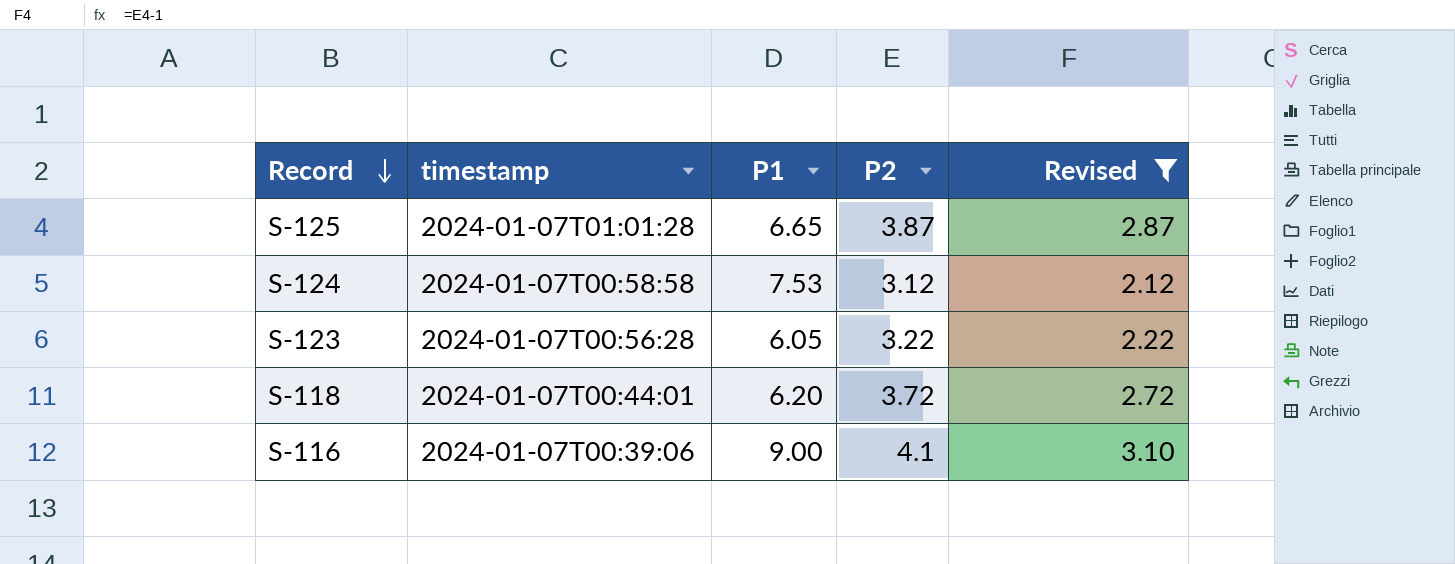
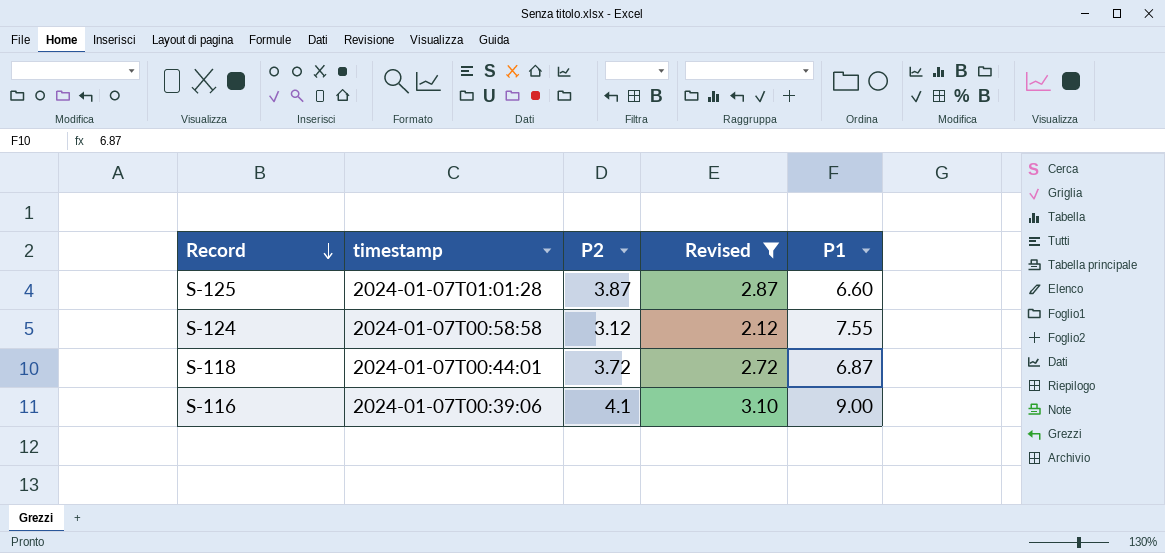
column P1 | position: 3 -> 5
row S-123: 2024-01-07T00:56:28 | 6.05 | 3.22 | 2.22 -> none
S-125 | P1: 6.65 -> 6.60
S-124 | P1: 7.53 -> 7.55
S-118 | P1: 6.20 -> 6.87

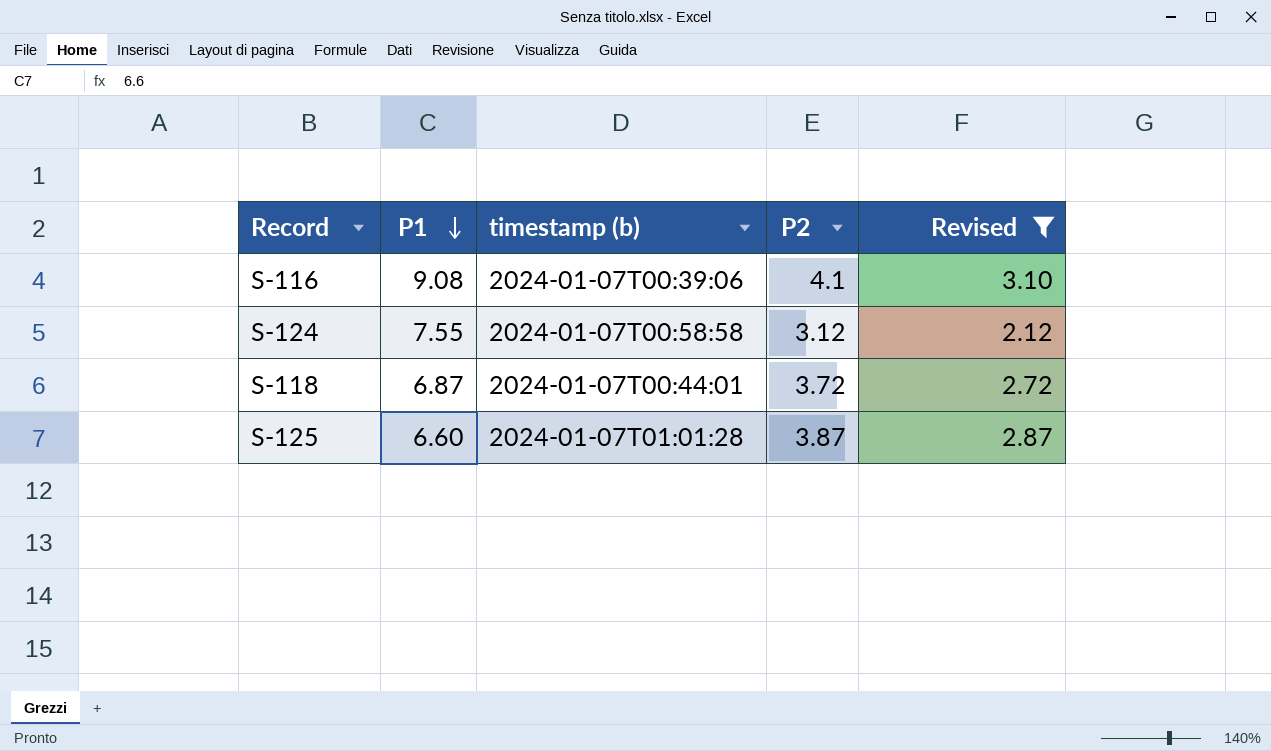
row order: Record descending -> P1 descending
column P1 | position: 5 -> 2
column name: timestamp -> timestamp (b)
S-116 | P1: 9.00 -> 9.08

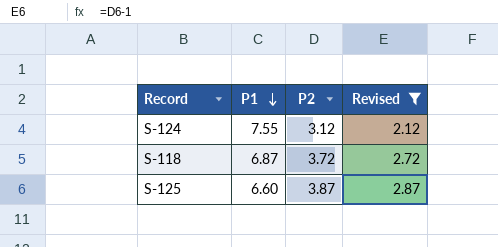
column timestamp (b) | position: 3 -> none
row S-116: 9.08 | 2024-01-07T00:39:06 | 4.1 | 3.10 -> none

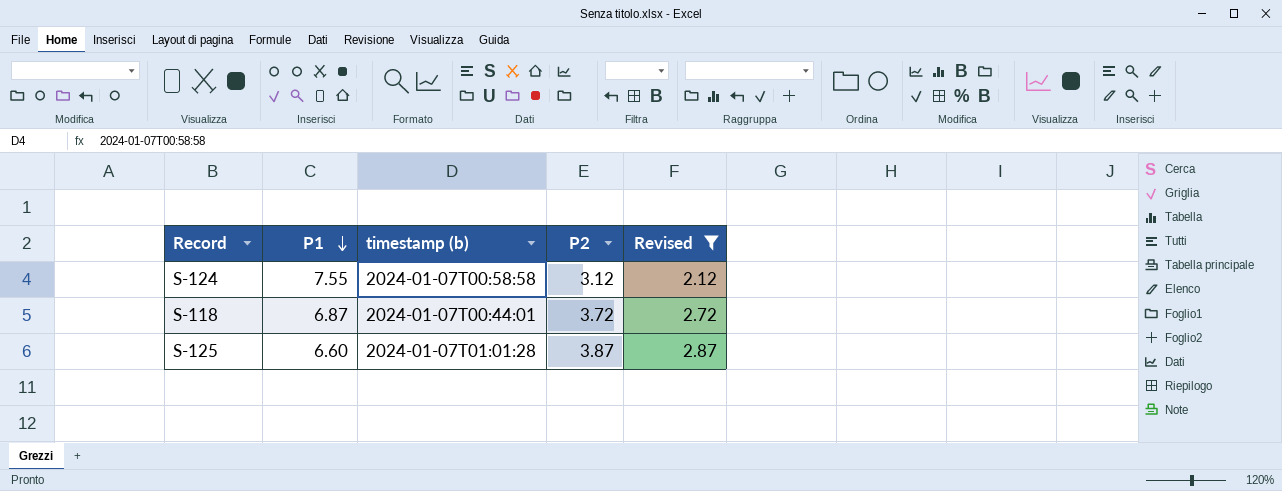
column timestamp (b) | position: none -> 3

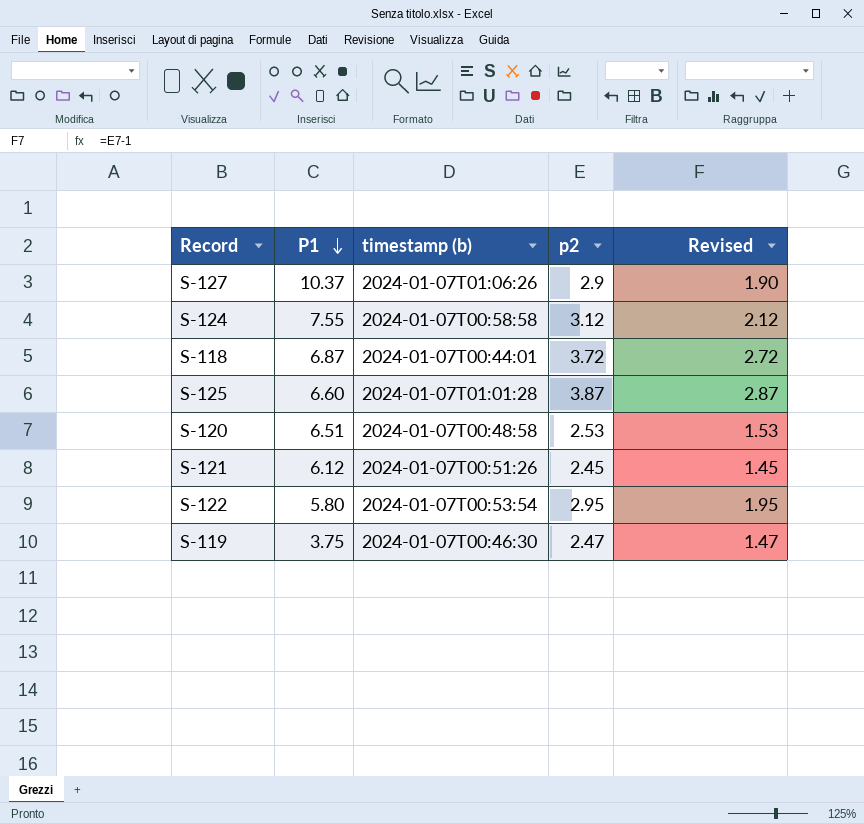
filter: Revised >= 2.12 -> none
column name: P2 -> p2

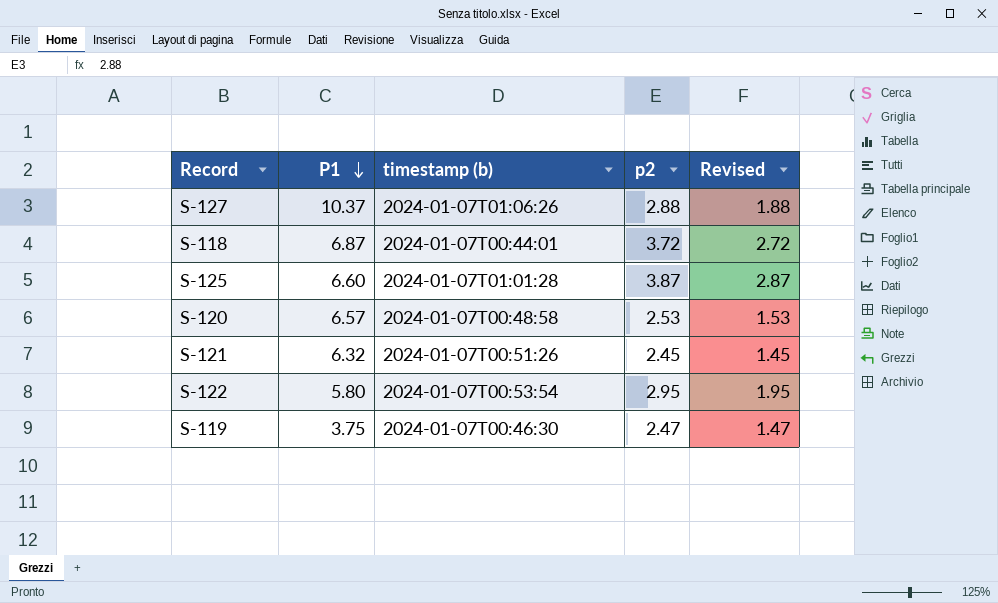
row S-124: 7.55 | 2024-01-07T00:58:58 | 3.12 | 2.12 -> none
S-127 | p2: 2.9 -> 2.88
S-127 | Revised: 1.90 -> 1.88
S-120 | P1: 6.51 -> 6.57
S-121 | P1: 6.12 -> 6.32

